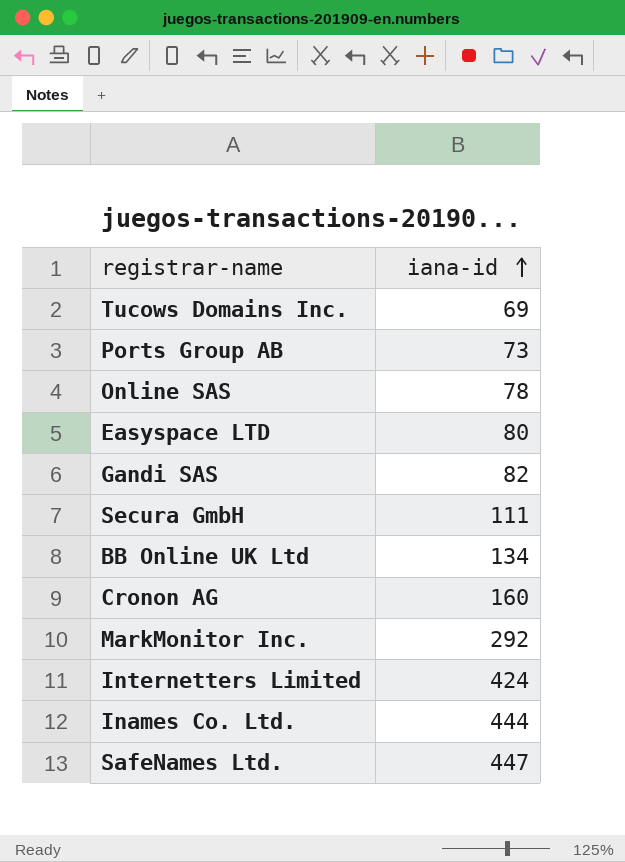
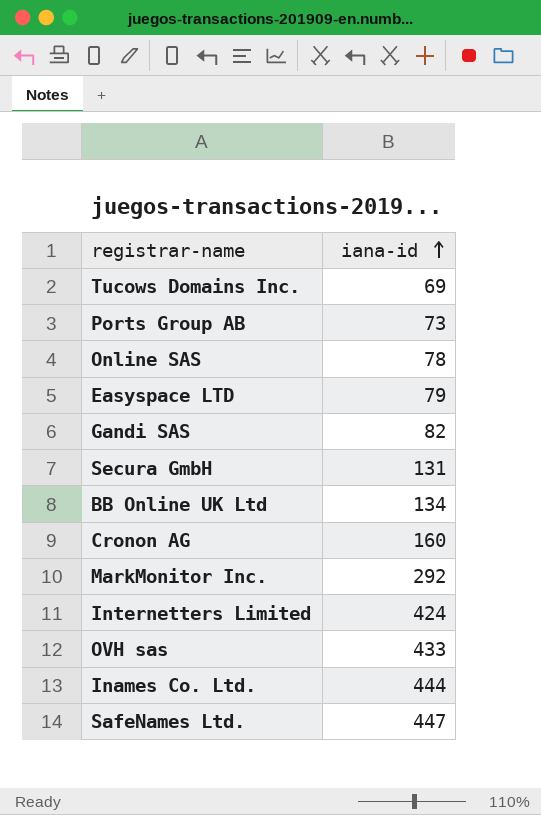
Easyspace LTD | iana-id: 80 -> 79
Secura GmbH | iana-id: 111 -> 131
row OVH sas: none -> 433

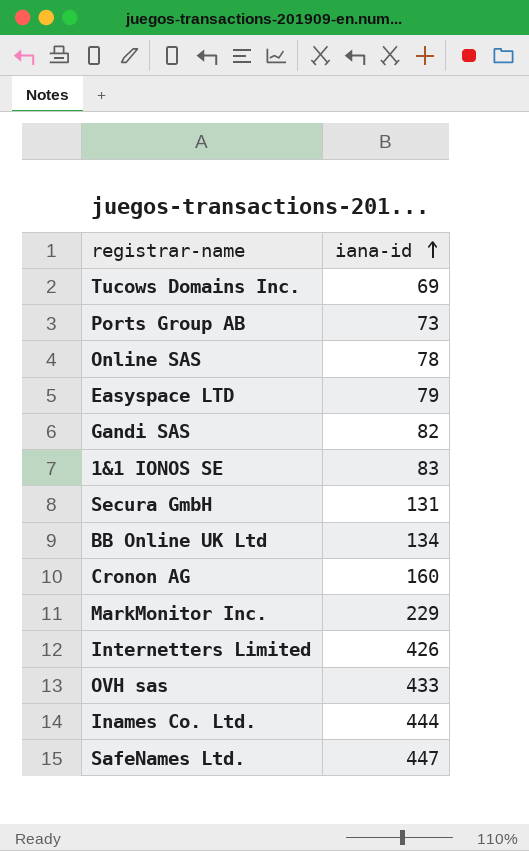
row 1&1 IONOS SE: none -> 83
MarkMonitor Inc. | iana-id: 292 -> 229
Internetters Limited | iana-id: 424 -> 426

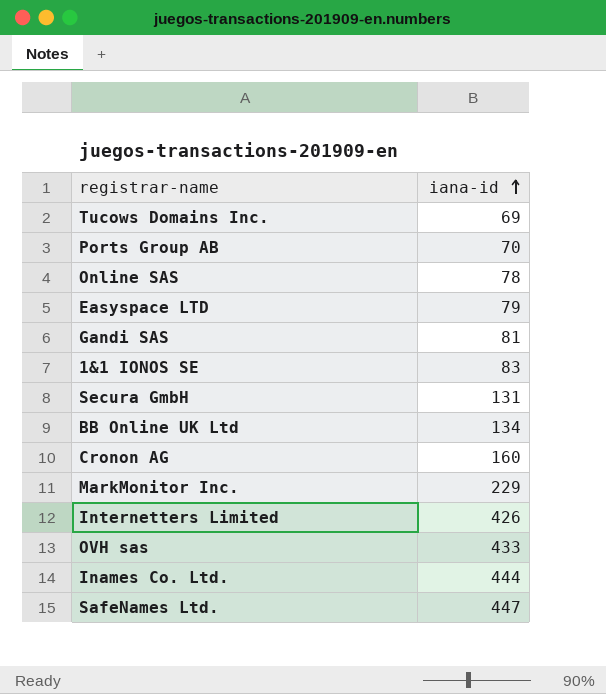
Ports Group AB | iana-id: 73 -> 70
Gandi SAS | iana-id: 82 -> 81

